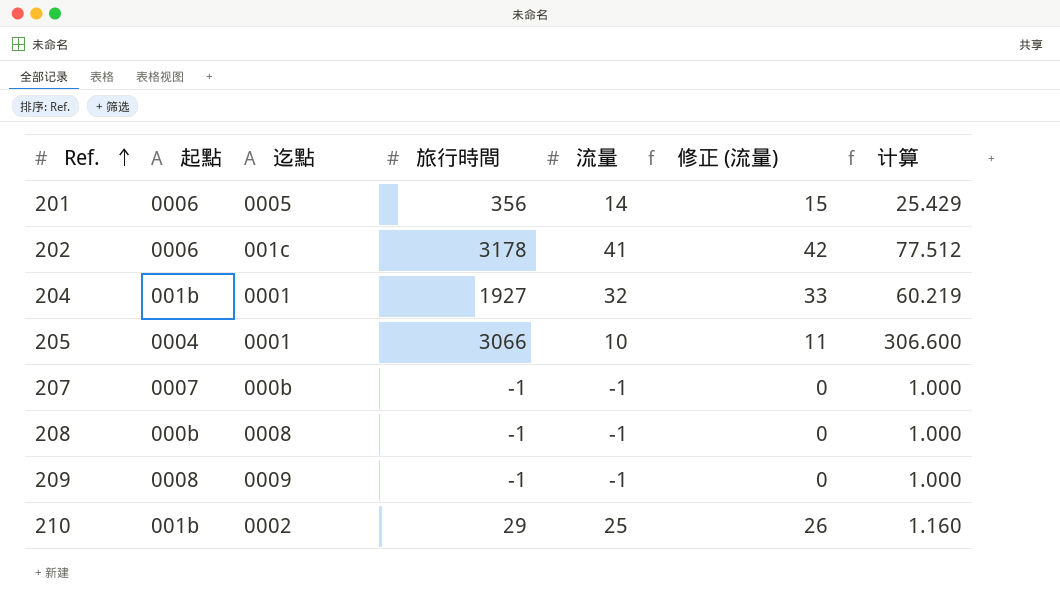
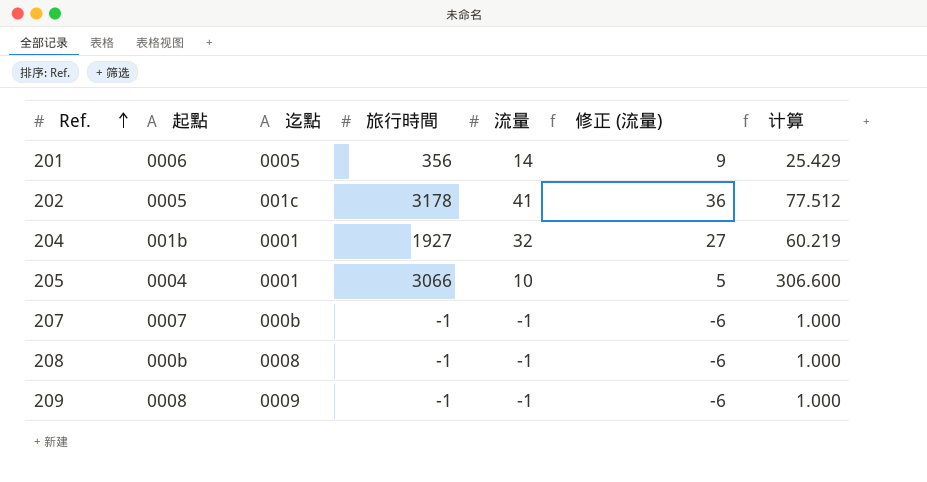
column 修正 (流量) | formula: [流量] + 1 -> [流量] - 5
row 210: 001b | 0002 | 29 | 25 | 26 | 1.160 -> none
202 | 起點: 0006 -> 0005

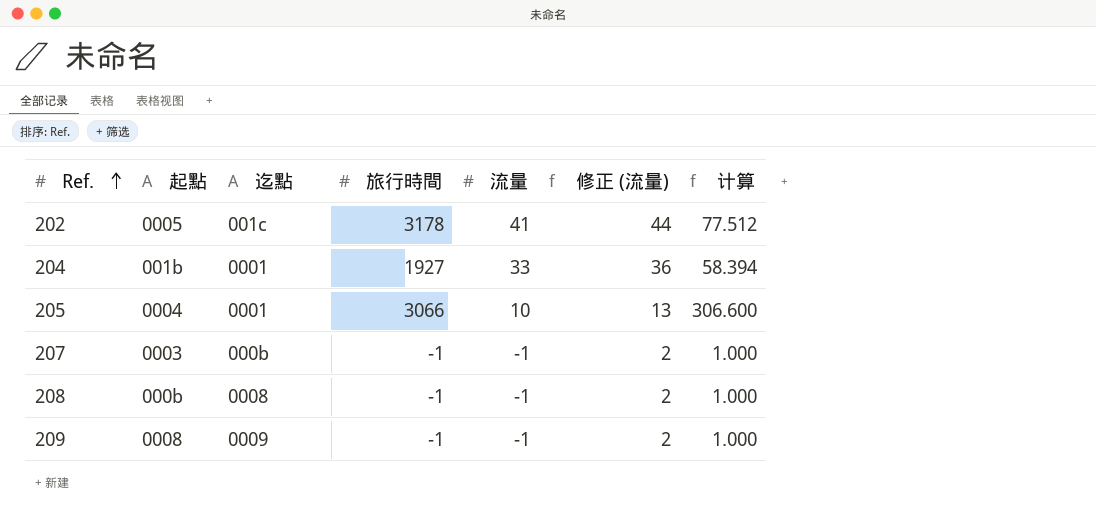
column 修正 (流量) | formula: [流量] - 5 -> [流量] + 3
row 201: 0006 | 0005 | 356 | 14 | 9 | 25.429 -> none
204 | 流量: 32 -> 33
204 | 计算: 60.219 -> 58.394
207 | 起點: 0007 -> 0003

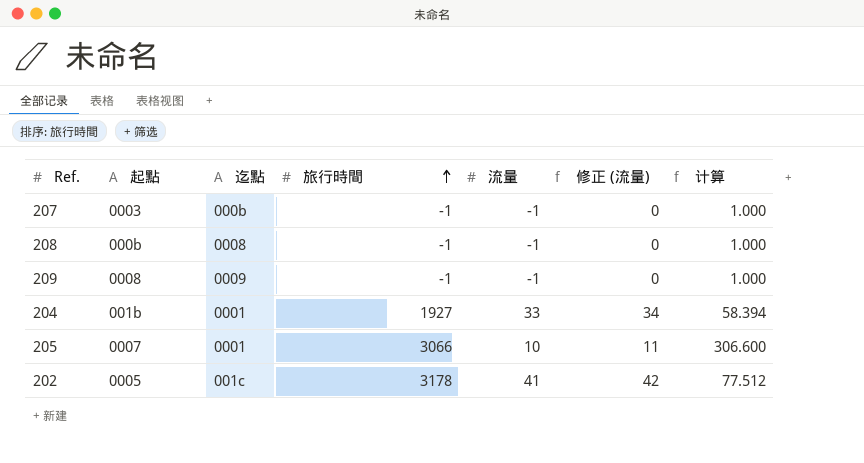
row order: Ref. ascending -> 旅行時間 ascending
column 修正 (流量) | formula: [流量] + 3 -> [流量] + 1
205 | 起點: 0004 -> 0007

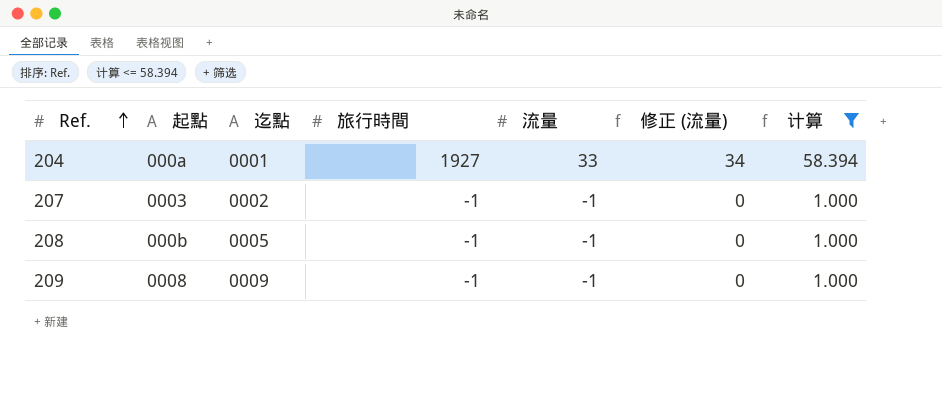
filter: none -> 计算 <= 58.394
row order: 旅行時間 ascending -> Ref. ascending
204 | 起點: 001b -> 000a
207 | 迄點: 000b -> 0002
208 | 迄點: 0008 -> 0005

